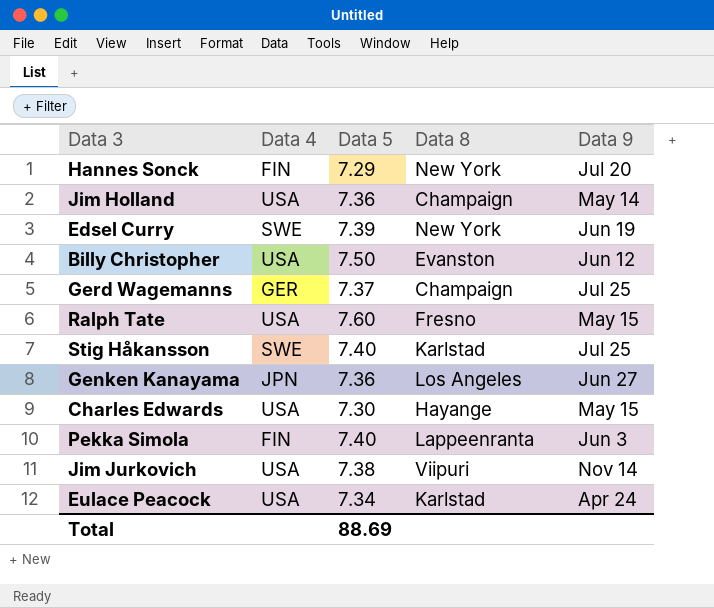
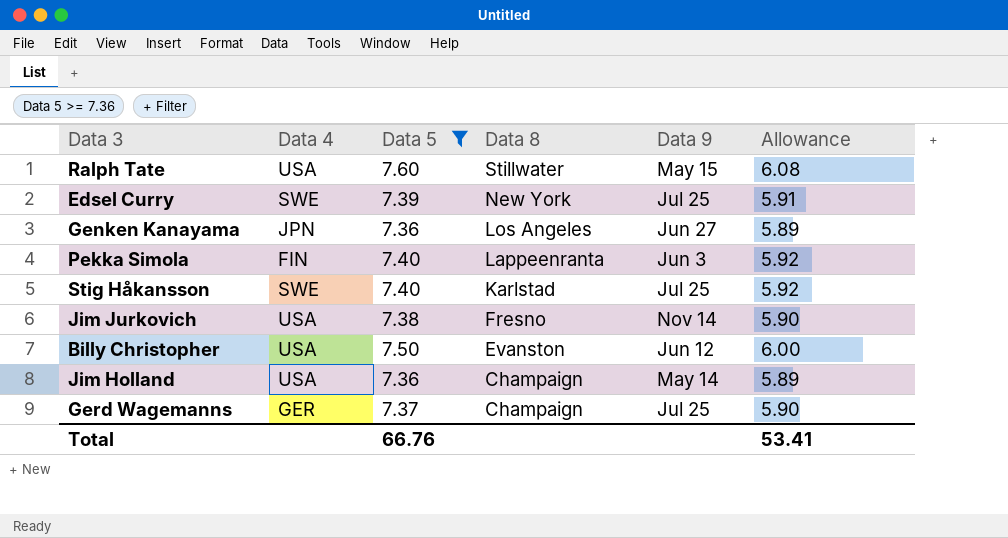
filter: none -> Data 5 >= 7.36
row order: none -> Data 8 descending
column Allowance | formula: none -> [Data 5] * 0.8
Ralph Tate | Data 8: Fresno -> Stillwater
Edsel Curry | Data 9: Jun 19 -> Jul 25
Jim Jurkovich | Data 8: Viipuri -> Fresno
Total | Data 5: 88.69 -> 66.76

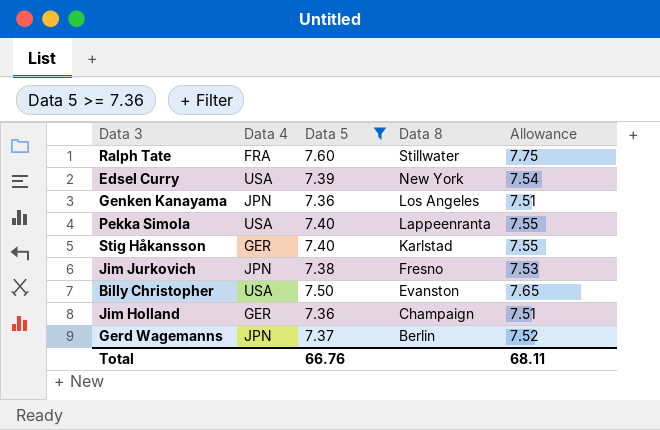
column Data 9 | position: 5 -> none
column Allowance | formula: [Data 5] * 0.8 -> [Data 5] * 1.02
Ralph Tate | Data 4: USA -> FRA
Edsel Curry | Data 4: SWE -> USA
Pekka Simola | Data 4: FIN -> USA
Stig Håkansson | Data 4: SWE -> GER
Jim Jurkovich | Data 4: USA -> JPN
Jim Holland | Data 4: USA -> GER
Gerd Wagemanns | Data 4: GER -> JPN
Gerd Wagemanns | Data 8: Champaign -> Berlin
Total | Allowance: 53.41 -> 68.11

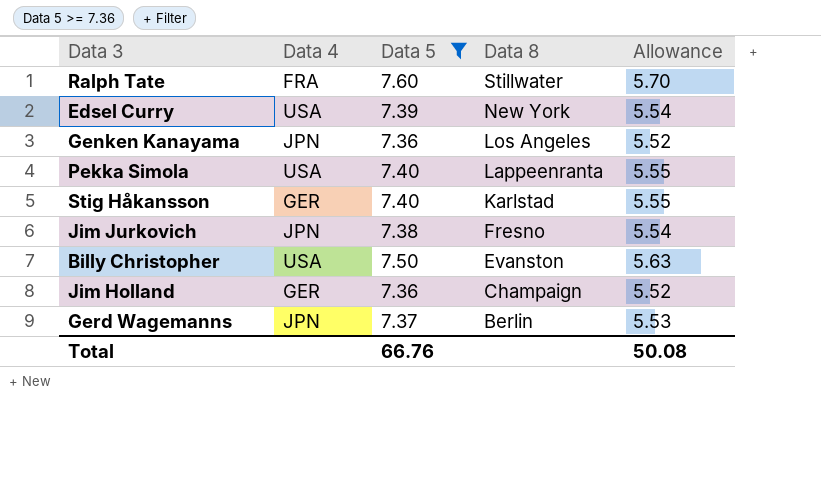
column Allowance | formula: [Data 5] * 1.02 -> [Data 5] * 0.75
Total | Allowance: 68.11 -> 50.08

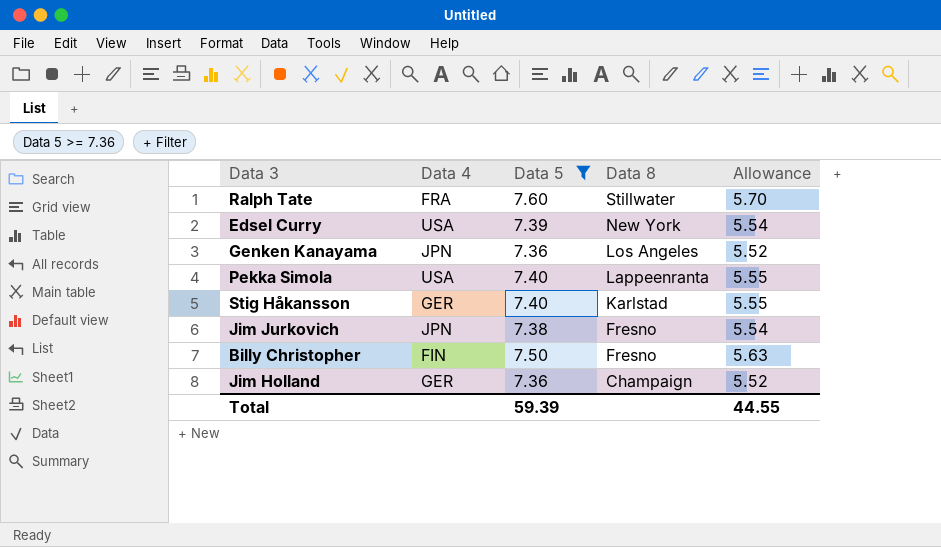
row Gerd Wagemanns: JPN | 7.37 | Berlin | 5.53 -> none
Billy Christopher | Data 4: USA -> FIN
Billy Christopher | Data 8: Evanston -> Fresno
Total | Data 5: 66.76 -> 59.39
Total | Allowance: 50.08 -> 44.55

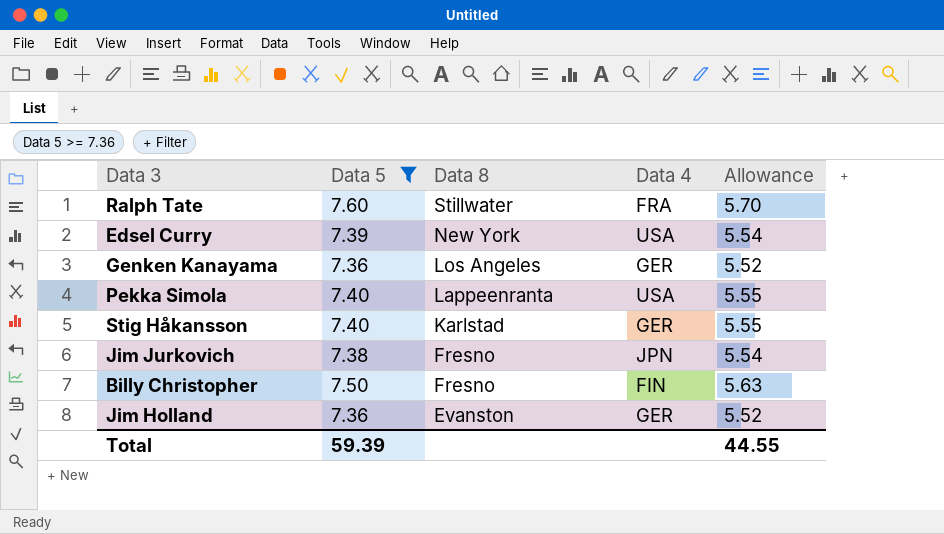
column Data 4 | position: 2 -> 4
Genken Kanayama | Data 4: JPN -> GER
Jim Holland | Data 8: Champaign -> Evanston

